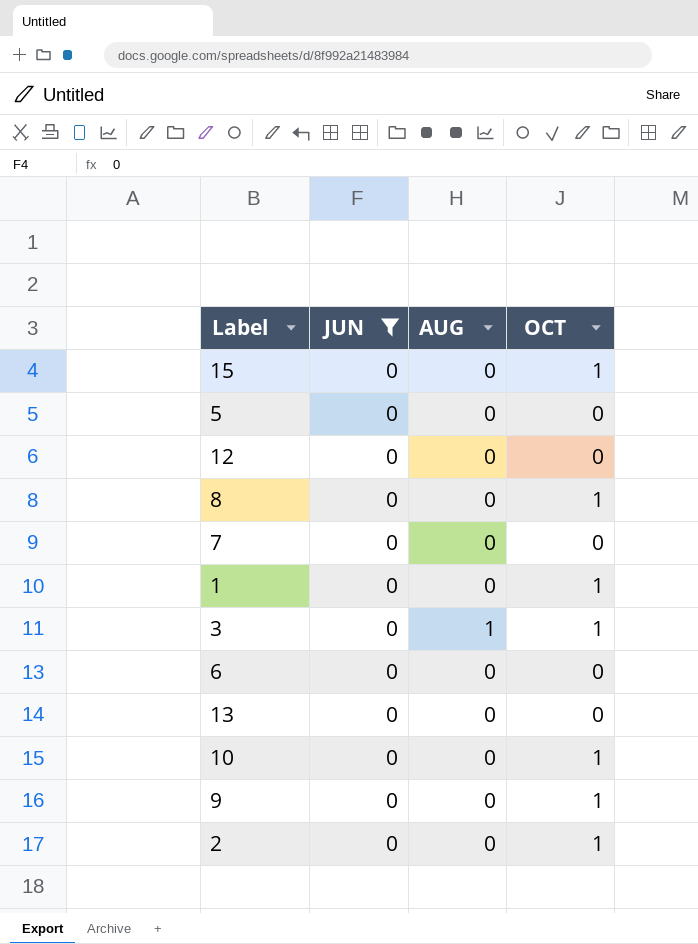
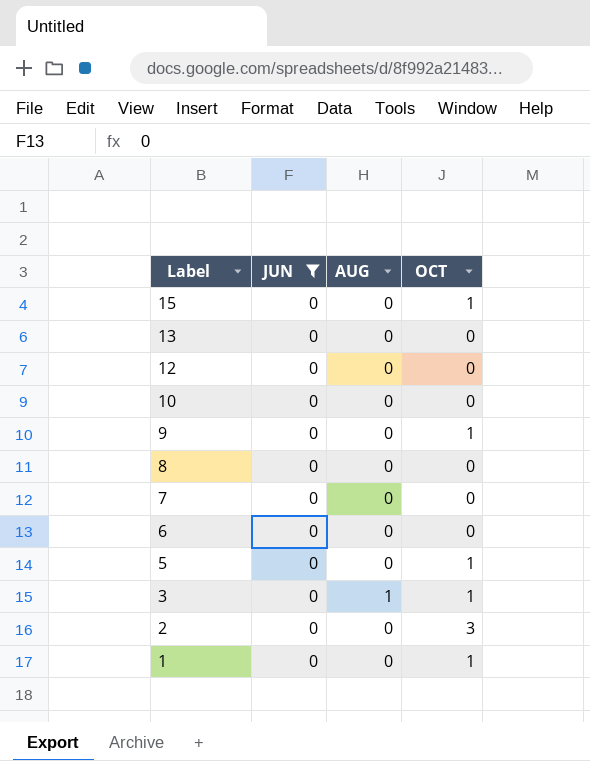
row order: none -> Label descending
10 | OCT: 1 -> 0
8 | OCT: 1 -> 0
5 | OCT: 0 -> 1
2 | OCT: 1 -> 3

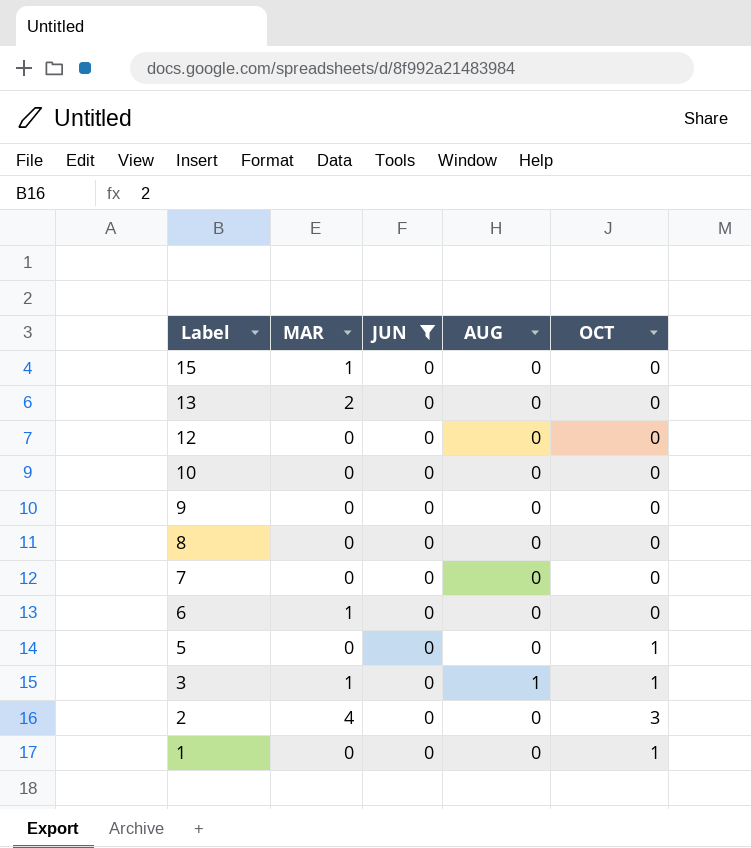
column MAR | position: none -> 2
15 | OCT: 1 -> 0
9 | OCT: 1 -> 0

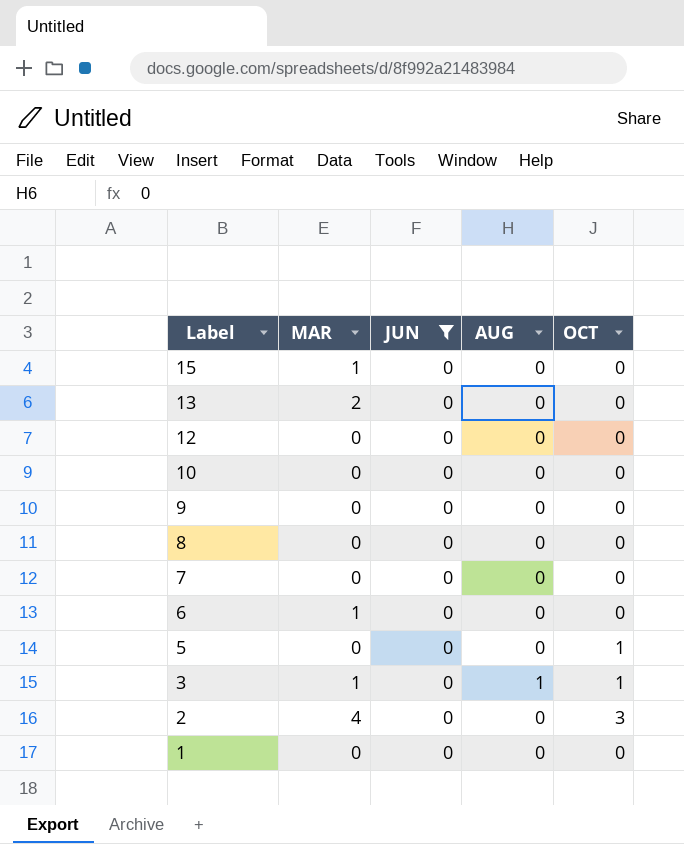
1 | OCT: 1 -> 0

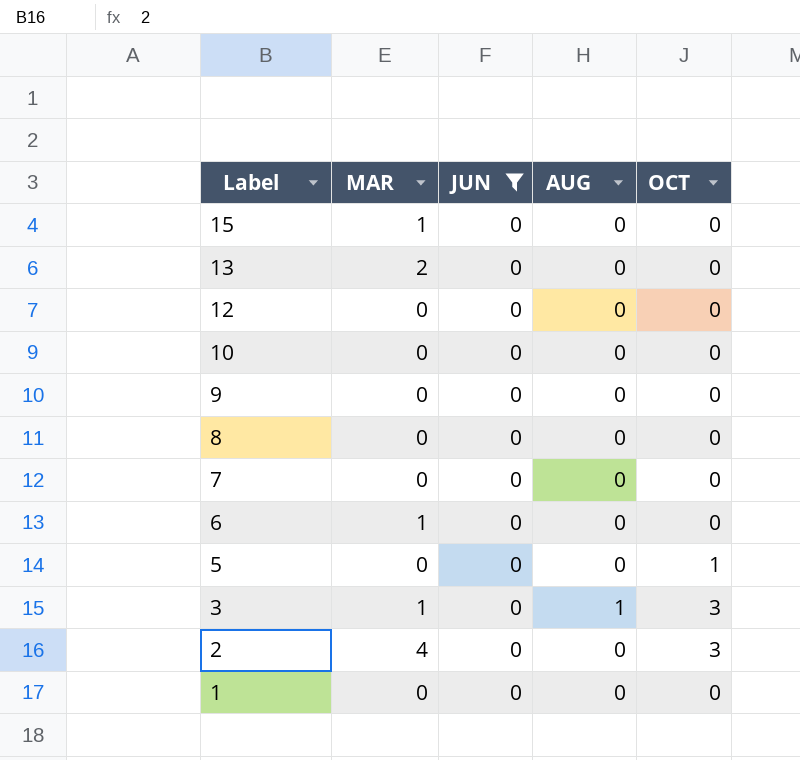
3 | OCT: 1 -> 3

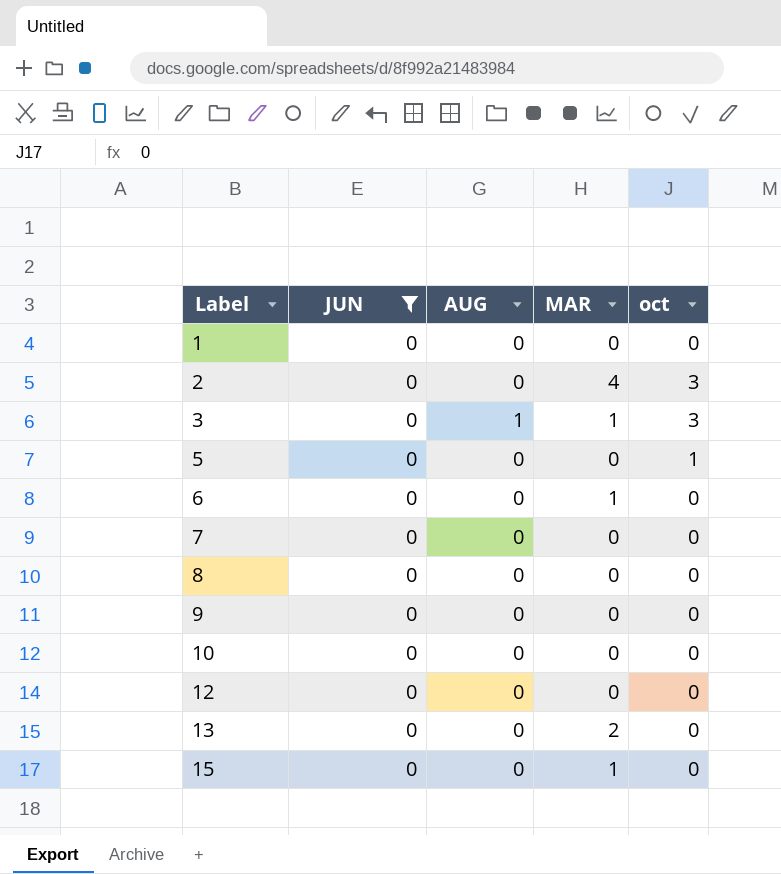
row order: Label descending -> Label ascending
column MAR | position: 2 -> 4
column name: OCT -> oct

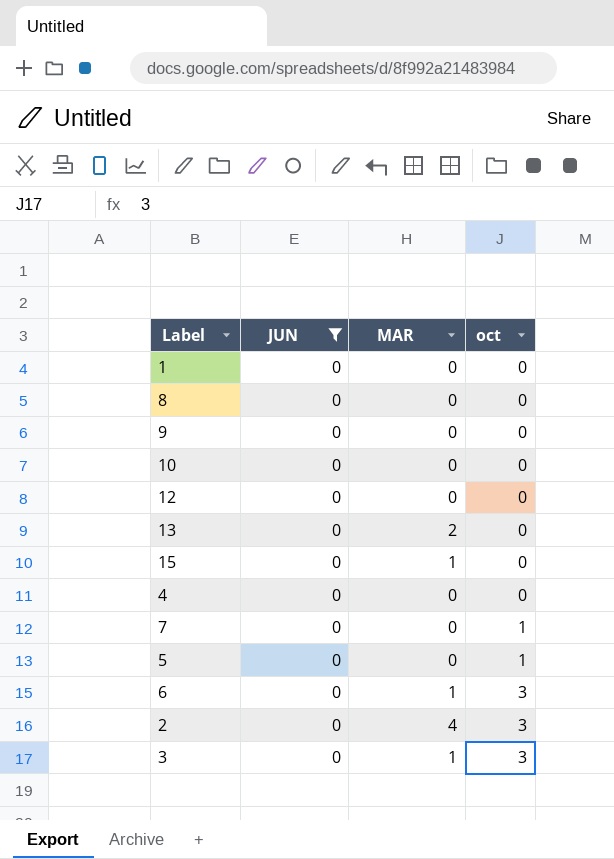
row order: Label ascending -> oct ascending
column AUG | position: 3 -> none
row 4: none -> 0 | 0 | 0
7 | oct: 0 -> 1
6 | oct: 0 -> 3

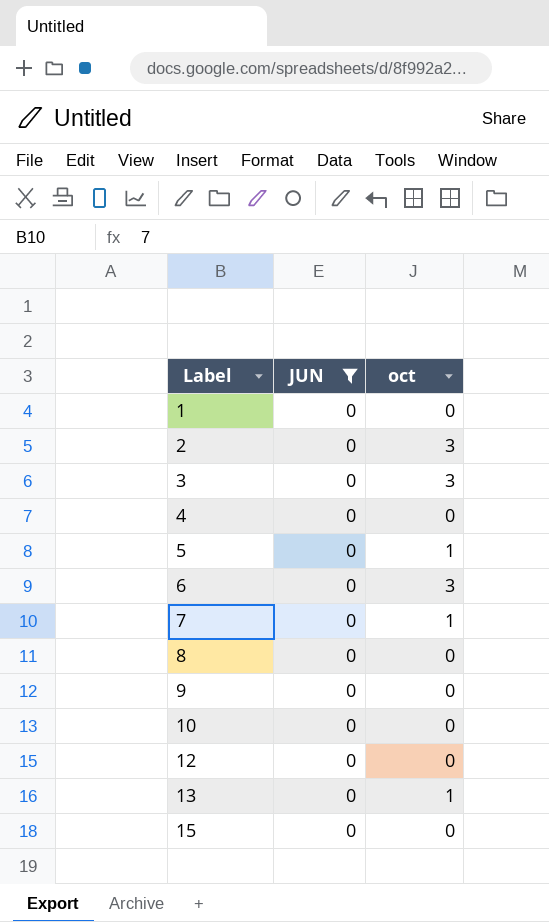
row order: oct ascending -> Label ascending
column MAR | position: 3 -> none
13 | oct: 0 -> 1

